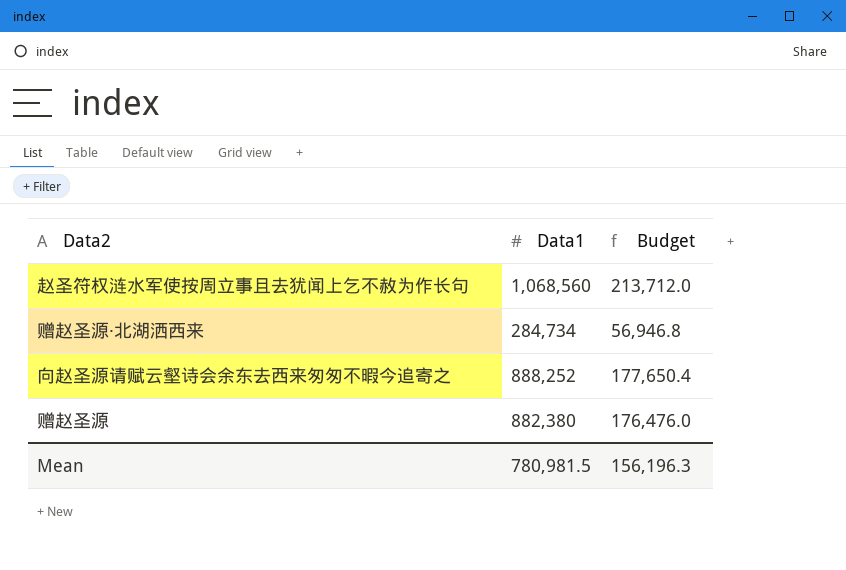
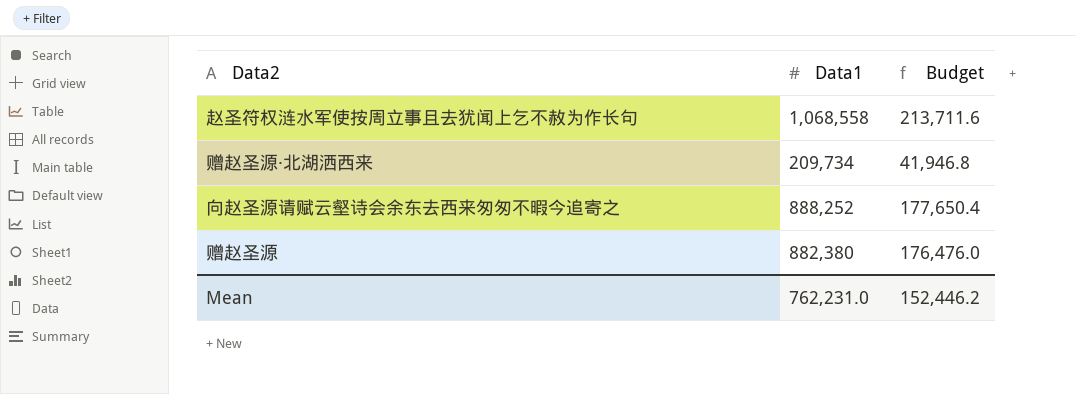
赵圣符权涟水军使按周立事且去犹闻上乞不赦为作长句 | Data1: 1,068,560 -> 1,068,558
赵圣符权涟水军使按周立事且去犹闻上乞不赦为作长句 | Budget: 213,712.0 -> 213,711.6
赠赵圣源·北湖洒西来 | Data1: 284,734 -> 209,734
赠赵圣源·北湖洒西来 | Budget: 56,946.8 -> 41,946.8
Mean | Data1: 780,981.5 -> 762,231.0
Mean | Budget: 156,196.3 -> 152,446.2

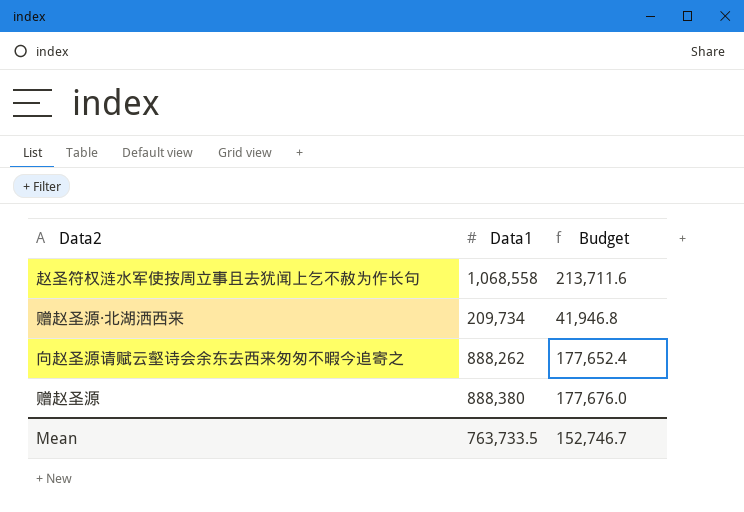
向赵圣源请赋云壑诗会余东去西来匆匆不暇今追寄之 | Data1: 888,252 -> 888,262
向赵圣源请赋云壑诗会余东去西来匆匆不暇今追寄之 | Budget: 177,650.4 -> 177,652.4
赠赵圣源 | Data1: 882,380 -> 888,380
赠赵圣源 | Budget: 176,476.0 -> 177,676.0
Mean | Data1: 762,231.0 -> 763,733.5
Mean | Budget: 152,446.2 -> 152,746.7

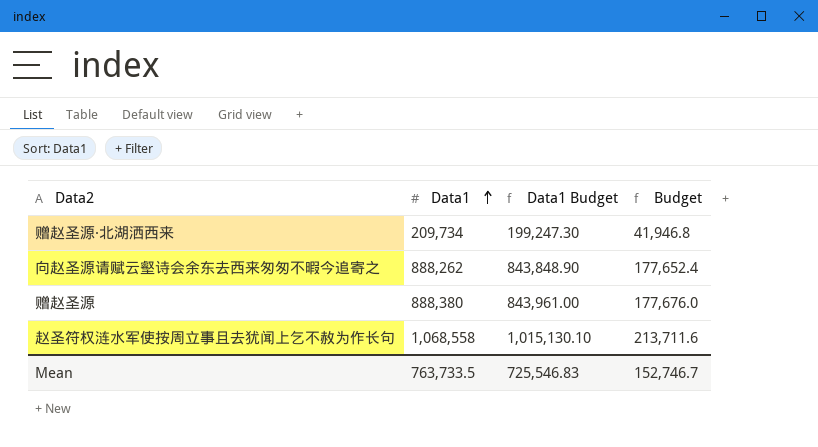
row order: none -> Data1 ascending
column Data1 Budget | formula: none -> [Data1] * 0.95

